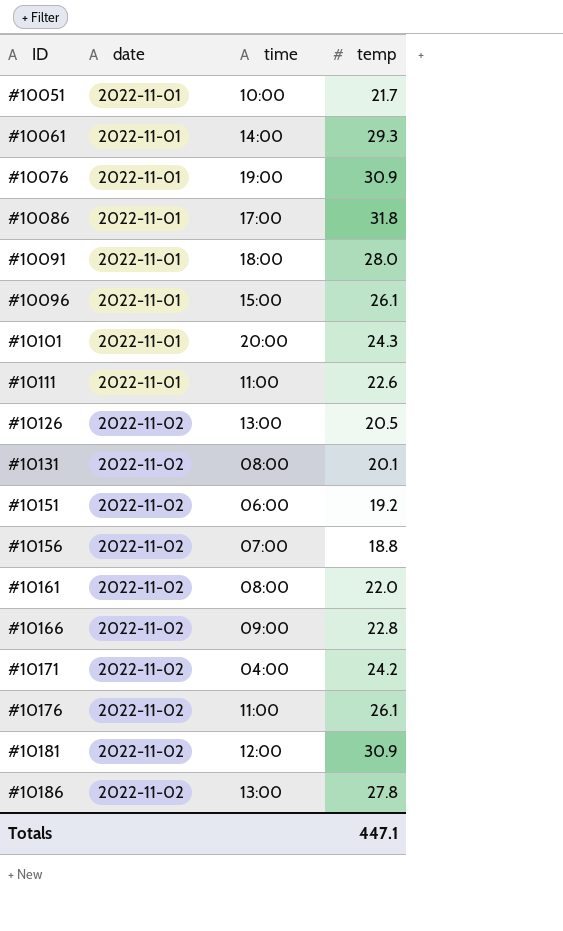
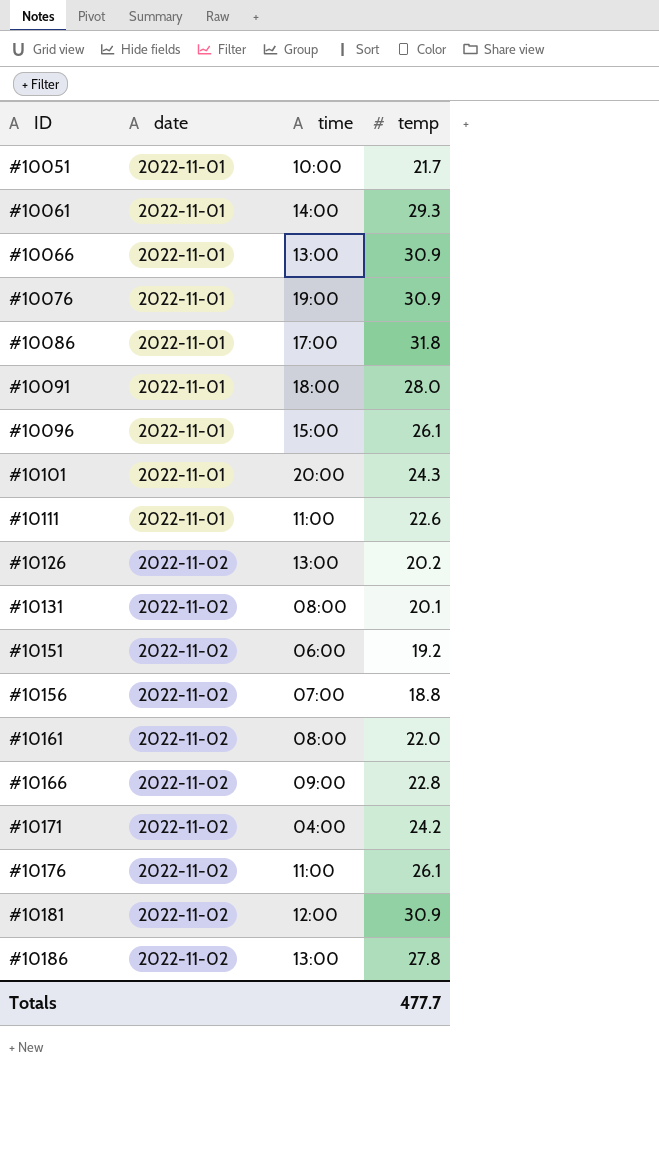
row #10066: none -> 2022-11-01 | 13:00 | 30.9
#10126 | temp: 20.5 -> 20.2
Totals | temp: 447.1 -> 477.7

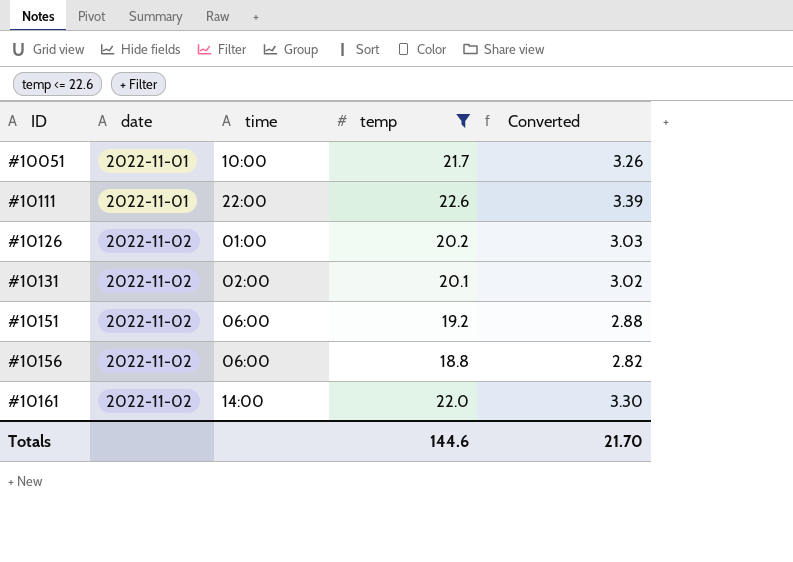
filter: none -> temp <= 22.6
column Converted | formula: none -> [temp] * 0.15
#10111 | time: 11:00 -> 22:00
#10126 | time: 13:00 -> 01:00
#10131 | time: 08:00 -> 02:00
#10156 | time: 07:00 -> 06:00
#10161 | time: 08:00 -> 14:00
Totals | temp: 477.7 -> 144.6

